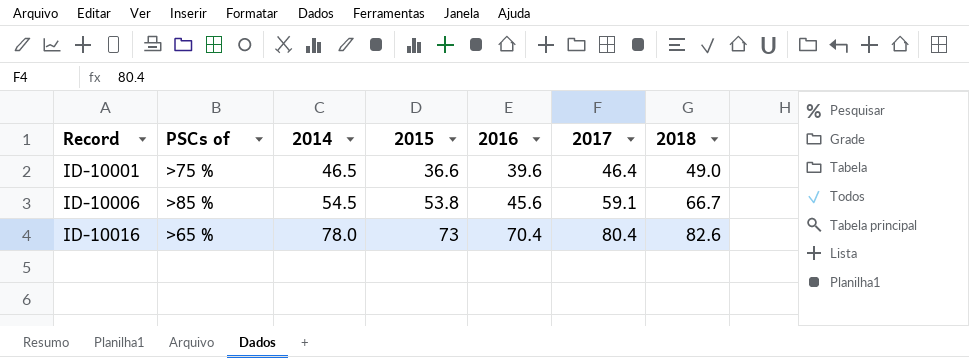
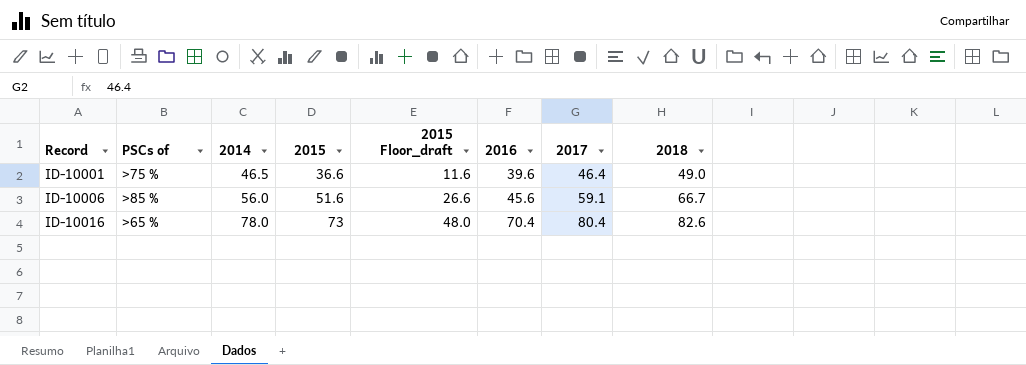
column 2015 Floor_draft | formula: none -> [2015] - 25
ID-10006 | 2014: 54.5 -> 56.0
ID-10006 | 2015: 53.8 -> 51.6

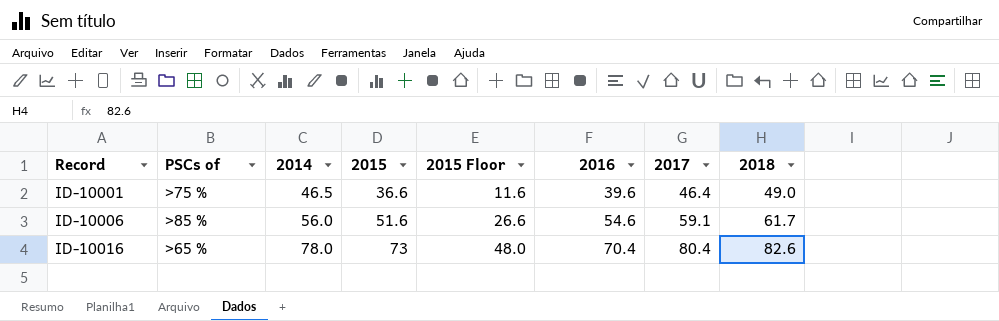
column name: 2015 Floor_draft -> 2015 Floor
ID-10006 | 2016: 45.6 -> 54.6
ID-10006 | 2018: 66.7 -> 61.7

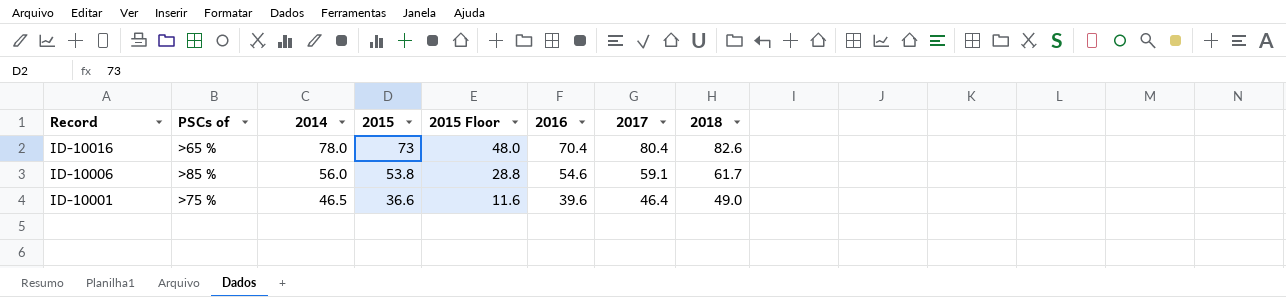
row order: Record ascending -> Record descending
ID-10006 | 2015: 51.6 -> 53.8
ID-10006 | 2015 Floor: 26.6 -> 28.8

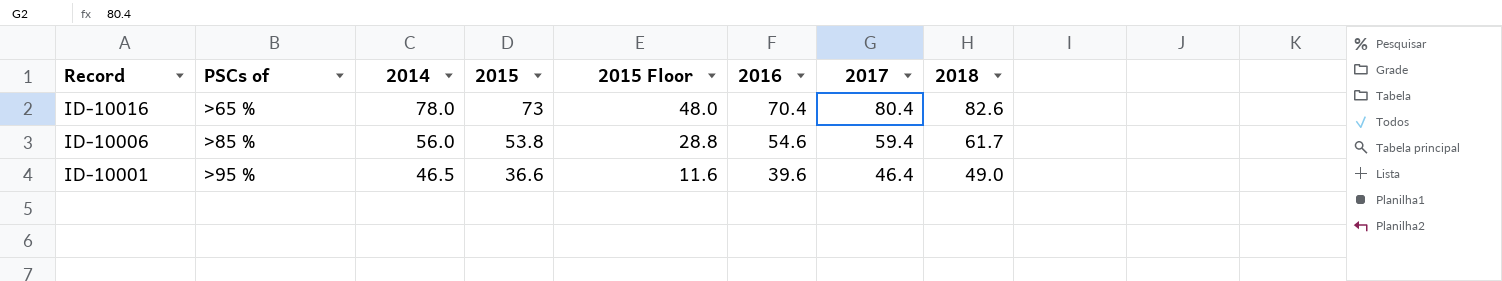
ID-10006 | 2017: 59.1 -> 59.4
ID-10001 | PSCs of: >75 % -> >95 %

